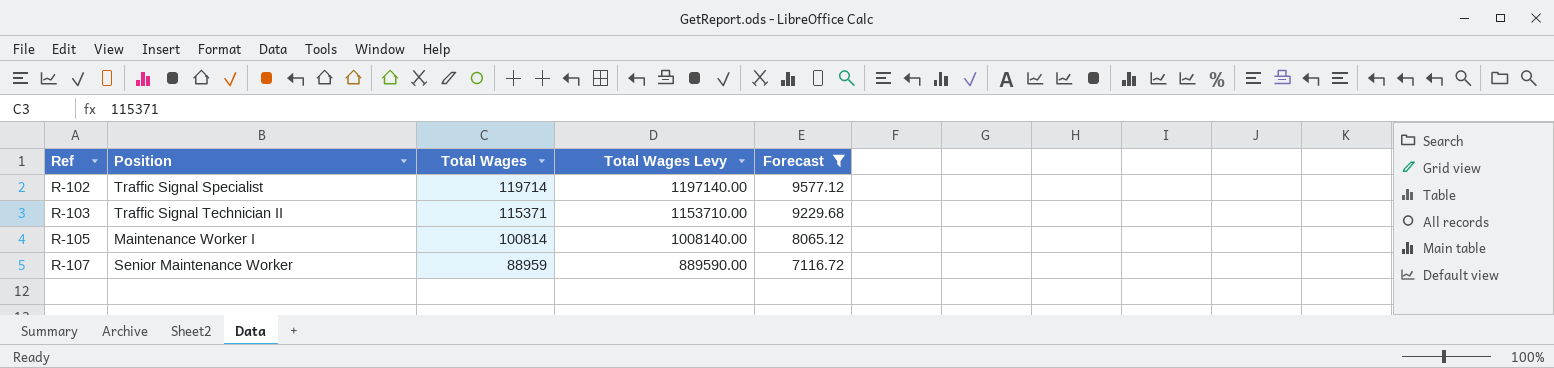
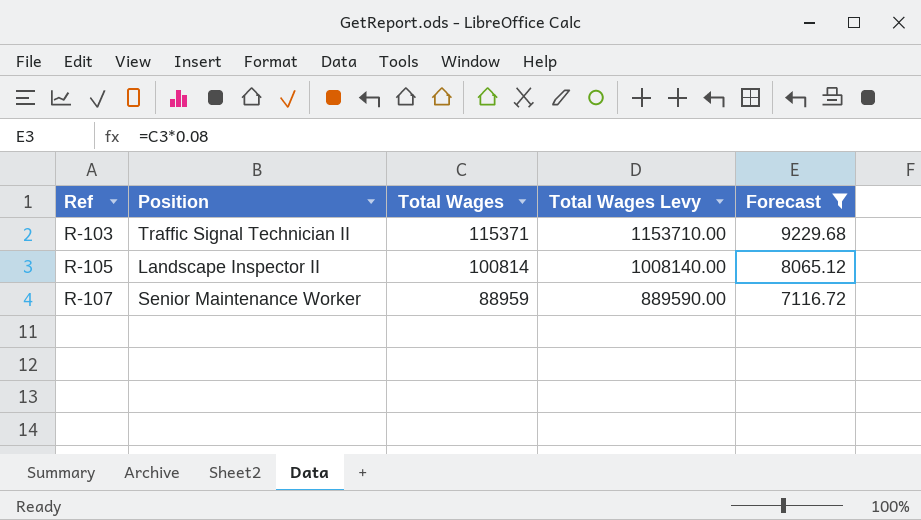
row R-102: Traffic Signal Specialist | 119714 | 1197140.00 | 9577.12 -> none
R-105 | Position: Maintenance Worker I -> Landscape Inspector II

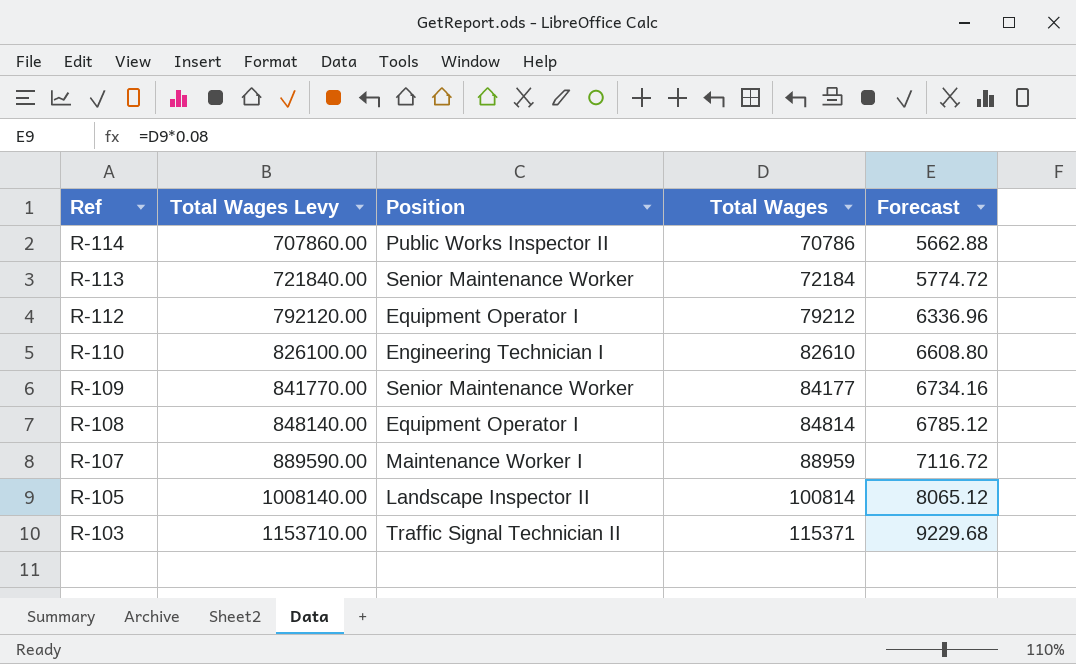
filter: Forecast >= 7116.72 -> none
row order: Ref ascending -> Ref descending
column Total Wages Levy | position: 4 -> 2
R-107 | Position: Senior Maintenance Worker -> Maintenance Worker I

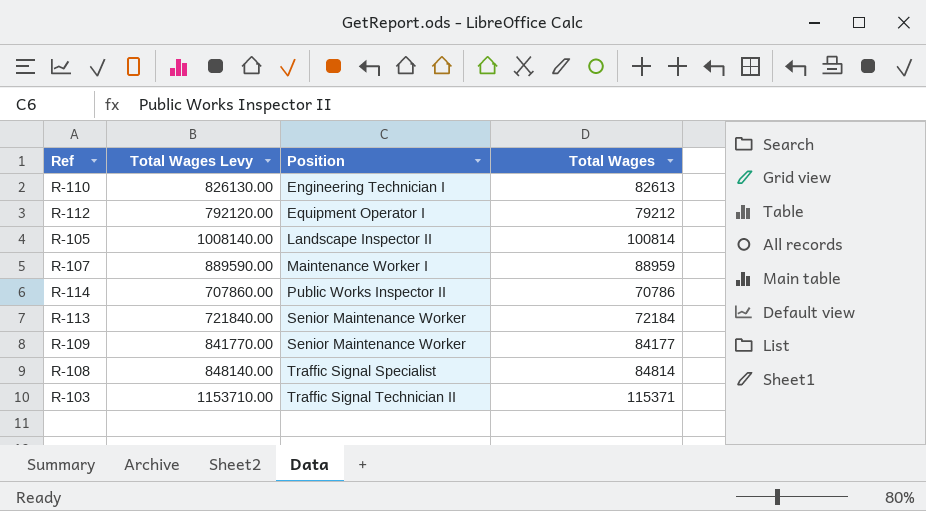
row order: Ref descending -> Position ascending
column Forecast | formula: [Total Wages] * 0.08 -> none
R-110 | Total Wages Levy: 826100.00 -> 826130.00
R-110 | Total Wages: 82610 -> 82613
R-108 | Position: Equipment Operator I -> Traffic Signal Specialist

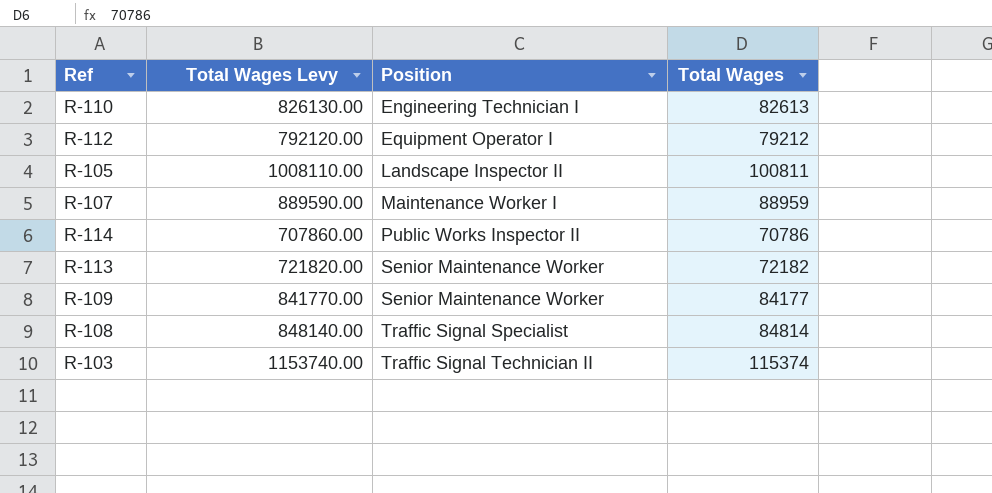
R-105 | Total Wages Levy: 1008140.00 -> 1008110.00
R-105 | Total Wages: 100814 -> 100811
R-113 | Total Wages Levy: 721840.00 -> 721820.00
R-113 | Total Wages: 72184 -> 72182
R-103 | Total Wages Levy: 1153710.00 -> 1153740.00
R-103 | Total Wages: 115371 -> 115374

